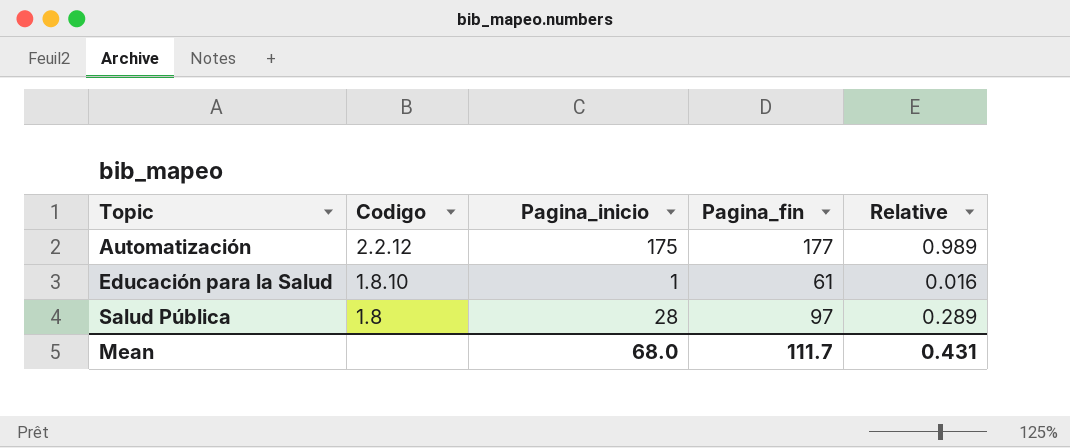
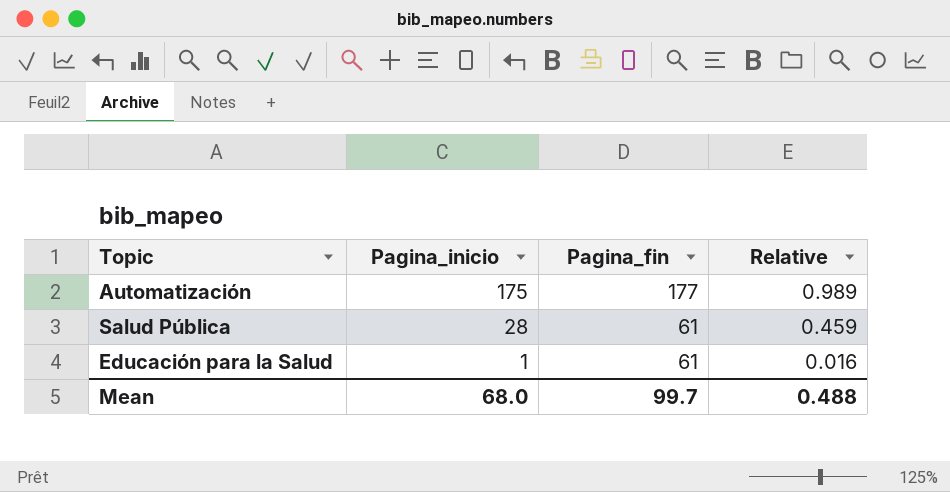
row order: Topic ascending -> Pagina_inicio descending
column Codigo | position: 2 -> none
Salud Pública | Pagina_fin: 97 -> 61
Salud Pública | Relative: 0.289 -> 0.459
Mean | Pagina_fin: 111.7 -> 99.7
Mean | Relative: 0.431 -> 0.488

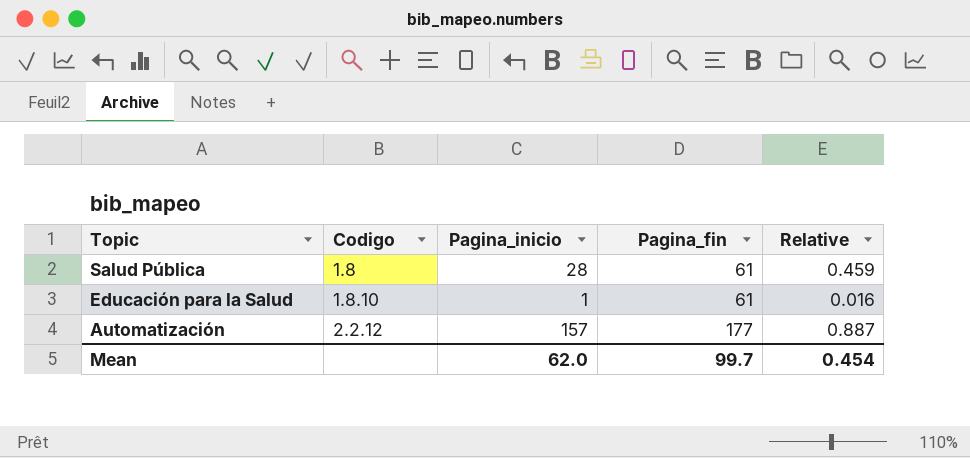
row order: Pagina_inicio descending -> Topic descending
column Codigo | position: none -> 2
Automatización | Pagina_inicio: 175 -> 157
Automatización | Relative: 0.989 -> 0.887
Mean | Pagina_inicio: 68.0 -> 62.0
Mean | Relative: 0.488 -> 0.454

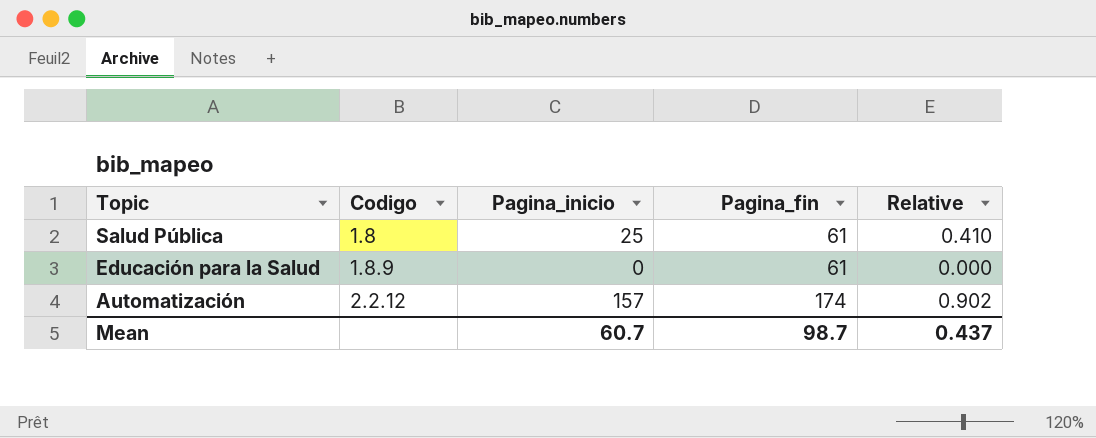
Salud Pública | Pagina_inicio: 28 -> 25
Salud Pública | Relative: 0.459 -> 0.410
Educación para la Salud | Codigo: 1.8.10 -> 1.8.9
Educación para la Salud | Pagina_inicio: 1 -> 0
Educación para la Salud | Relative: 0.016 -> 0.000
Automatización | Pagina_fin: 177 -> 174
Automatización | Relative: 0.887 -> 0.902
Mean | Pagina_inicio: 62.0 -> 60.7
Mean | Pagina_fin: 99.7 -> 98.7
Mean | Relative: 0.454 -> 0.437

